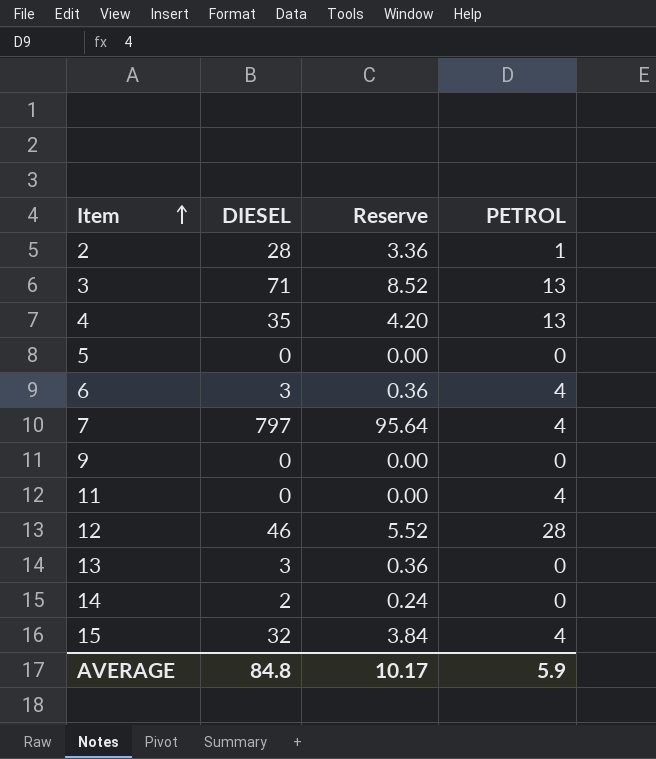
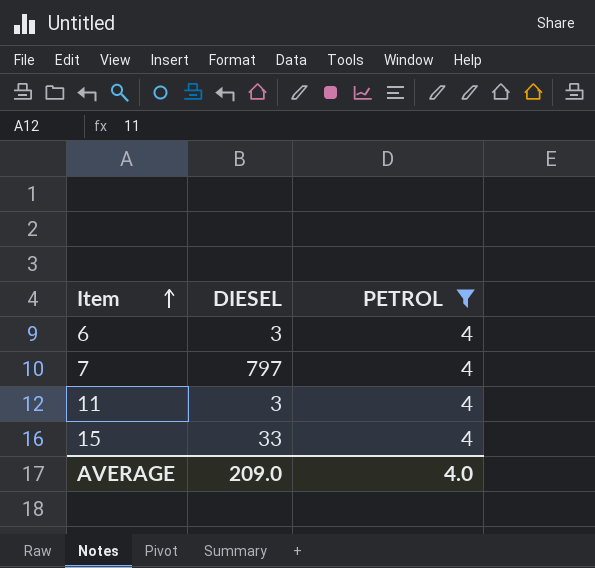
filter: none -> PETROL = 4
column Reserve | formula: [DIESEL] * 0.12 -> none
11 | DIESEL: 0 -> 3
15 | DIESEL: 32 -> 33
AVERAGE | DIESEL: 84.8 -> 209.0
AVERAGE | PETROL: 5.9 -> 4.0

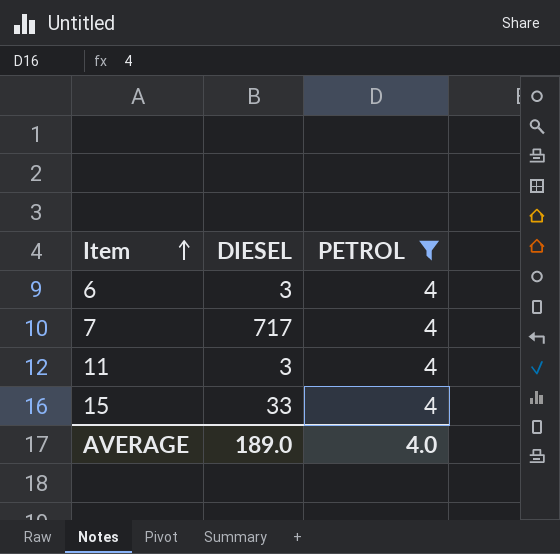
7 | DIESEL: 797 -> 717
AVERAGE | DIESEL: 209.0 -> 189.0

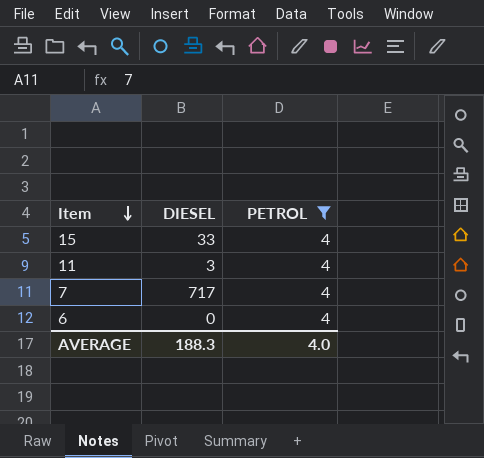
row order: Item ascending -> Item descending
6 | DIESEL: 3 -> 0
AVERAGE | DIESEL: 189.0 -> 188.3

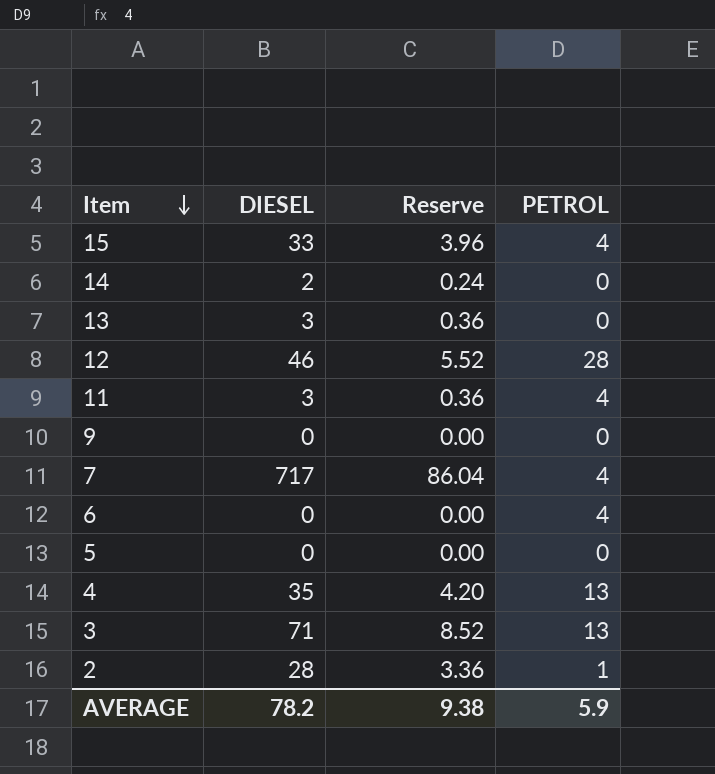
filter: PETROL = 4 -> none
column Reserve | formula: none -> [DIESEL] * 0.12
AVERAGE | DIESEL: 188.3 -> 78.2
AVERAGE | PETROL: 4.0 -> 5.9

